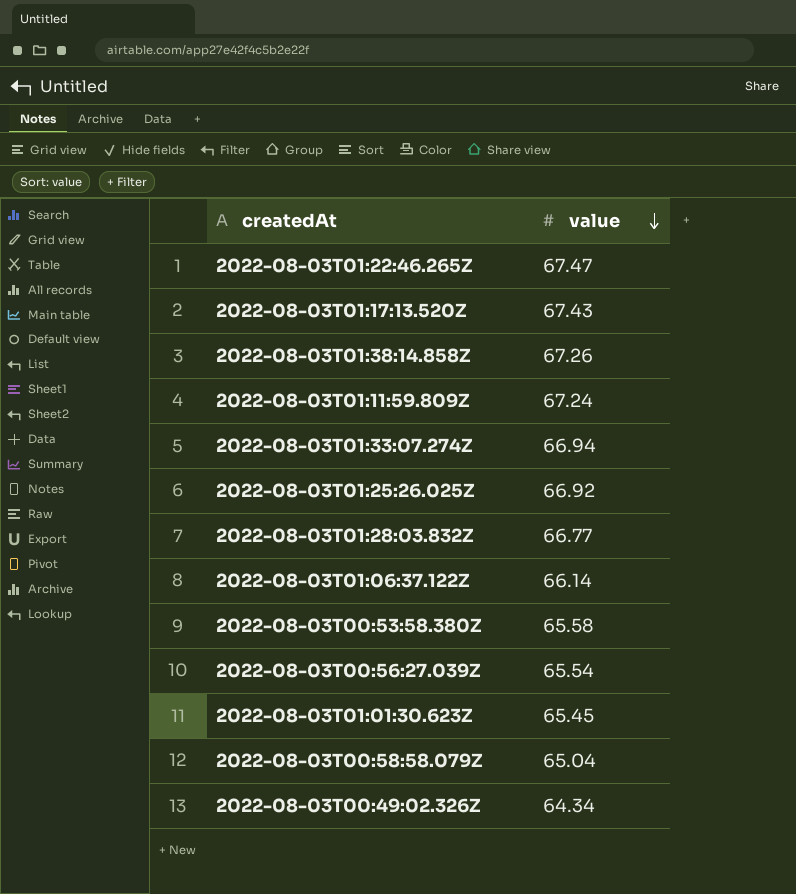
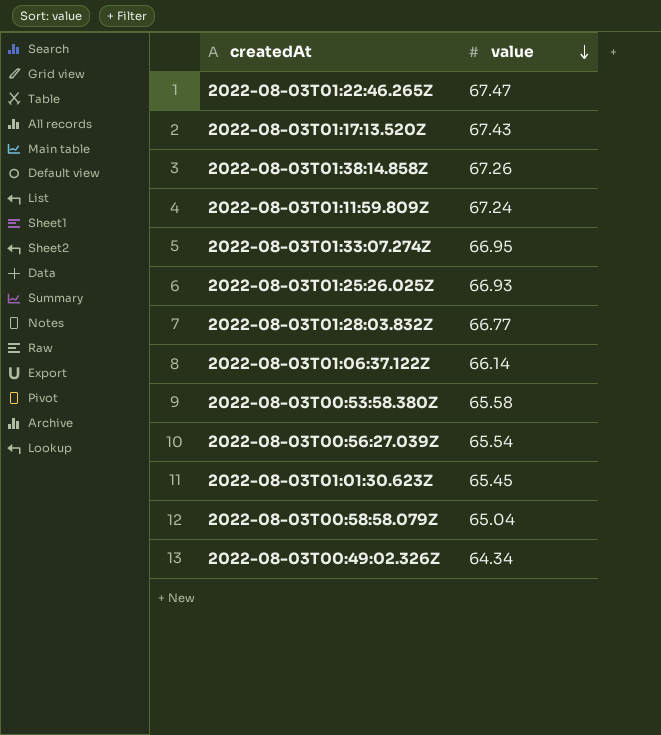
2022-08-03T01:33:07.274Z | value: 66.94 -> 66.95
2022-08-03T01:25:26.025Z | value: 66.92 -> 66.93

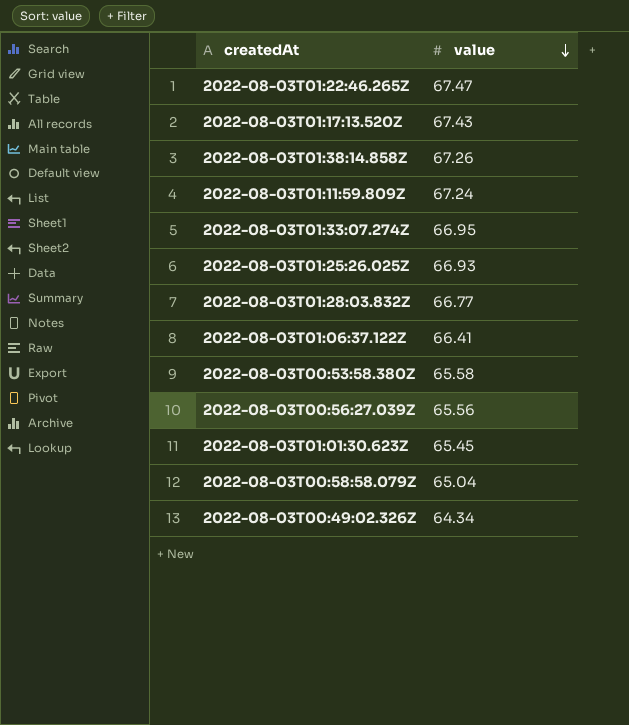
2022-08-03T01:06:37.122Z | value: 66.14 -> 66.41
2022-08-03T00:56:27.039Z | value: 65.54 -> 65.56

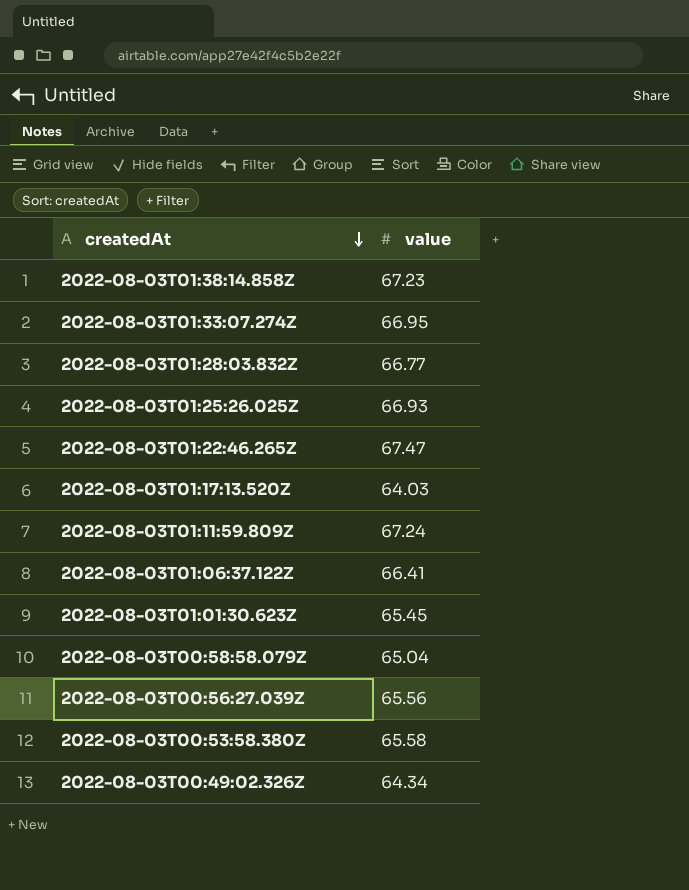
row order: value descending -> createdAt descending
2022-08-03T01:38:14.858Z | value: 67.26 -> 67.23
2022-08-03T01:17:13.520Z | value: 67.43 -> 64.03

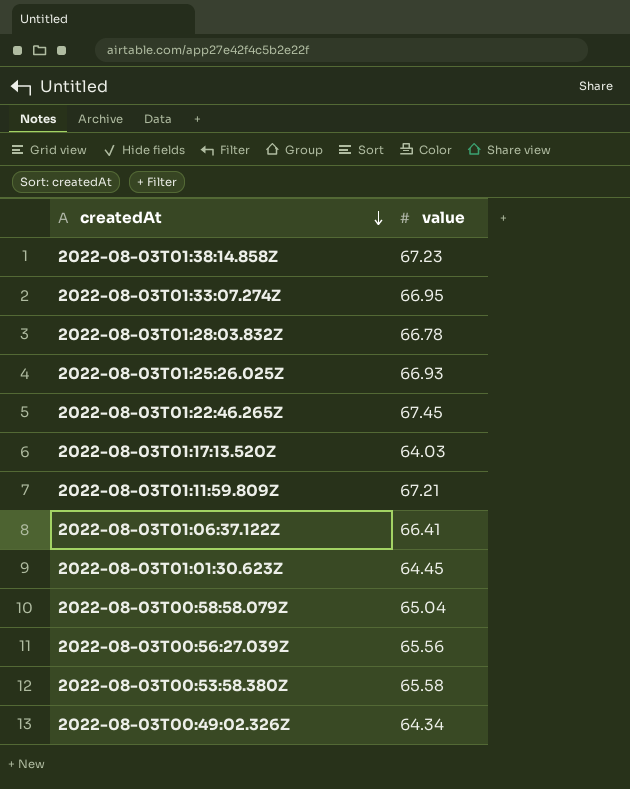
2022-08-03T01:28:03.832Z | value: 66.77 -> 66.78
2022-08-03T01:22:46.265Z | value: 67.47 -> 67.45
2022-08-03T01:11:59.809Z | value: 67.24 -> 67.21
2022-08-03T01:01:30.623Z | value: 65.45 -> 64.45

